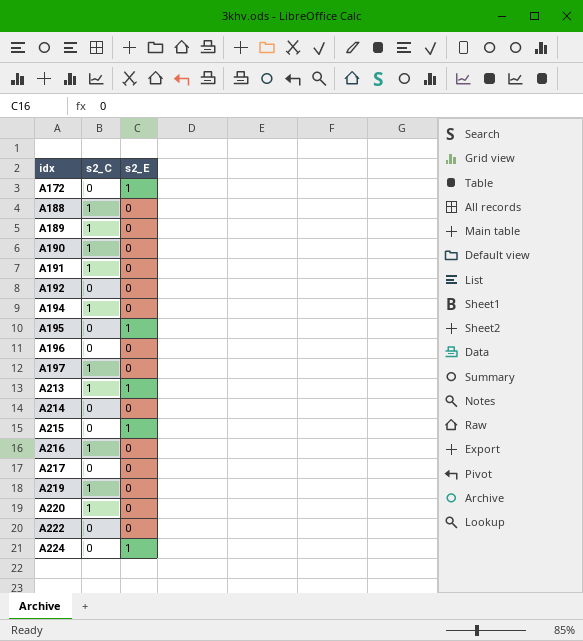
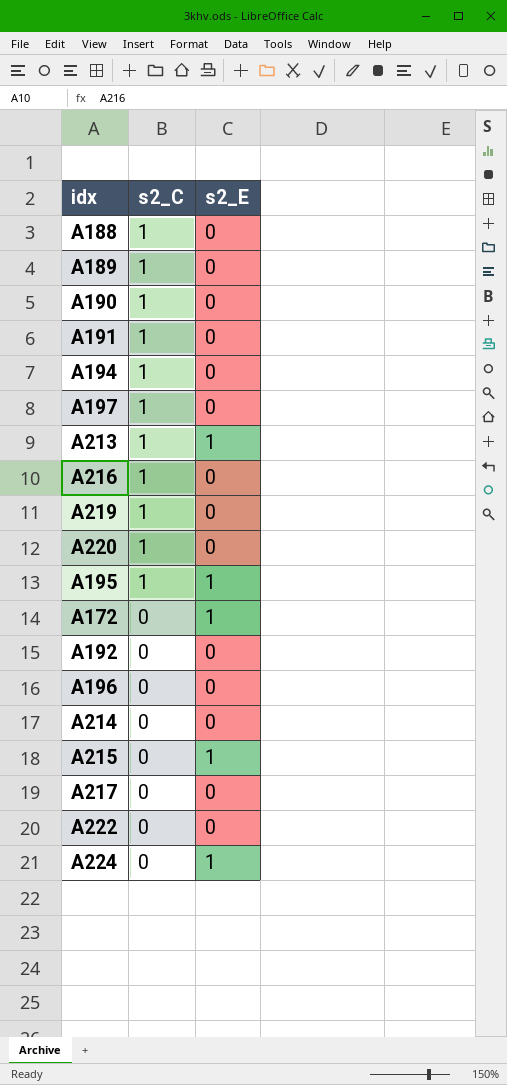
row order: idx ascending -> s2_C descending
A195 | s2_C: 0 -> 1

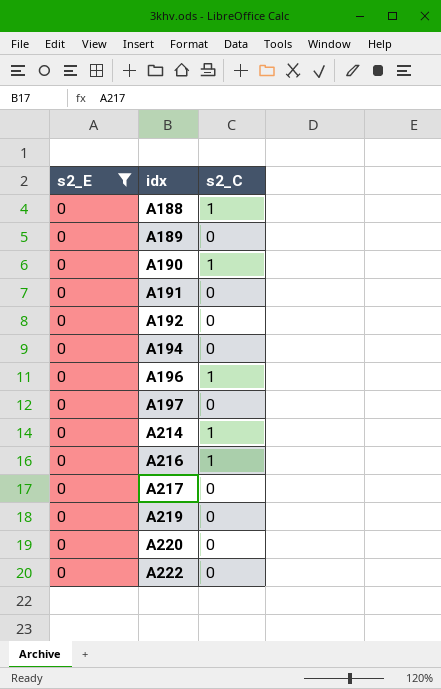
filter: none -> s2_E = 0
row order: s2_C descending -> idx ascending
column s2_E | position: 3 -> 1
A189 | s2_C: 1 -> 0
A191 | s2_C: 1 -> 0
A194 | s2_C: 1 -> 0
A196 | s2_C: 0 -> 1
A197 | s2_C: 1 -> 0
A214 | s2_C: 0 -> 1
A219 | s2_C: 1 -> 0
A220 | s2_C: 1 -> 0

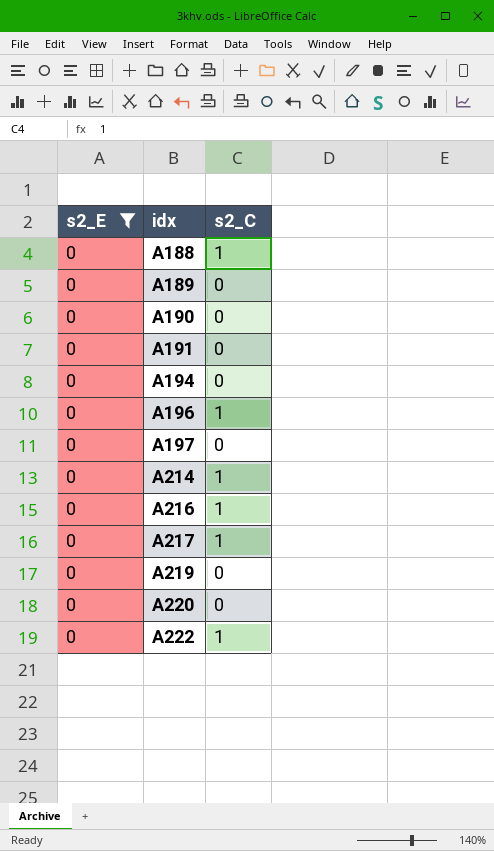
row A192: 0 | 0 -> none
A190 | s2_C: 1 -> 0
A217 | s2_C: 0 -> 1
A222 | s2_C: 0 -> 1

